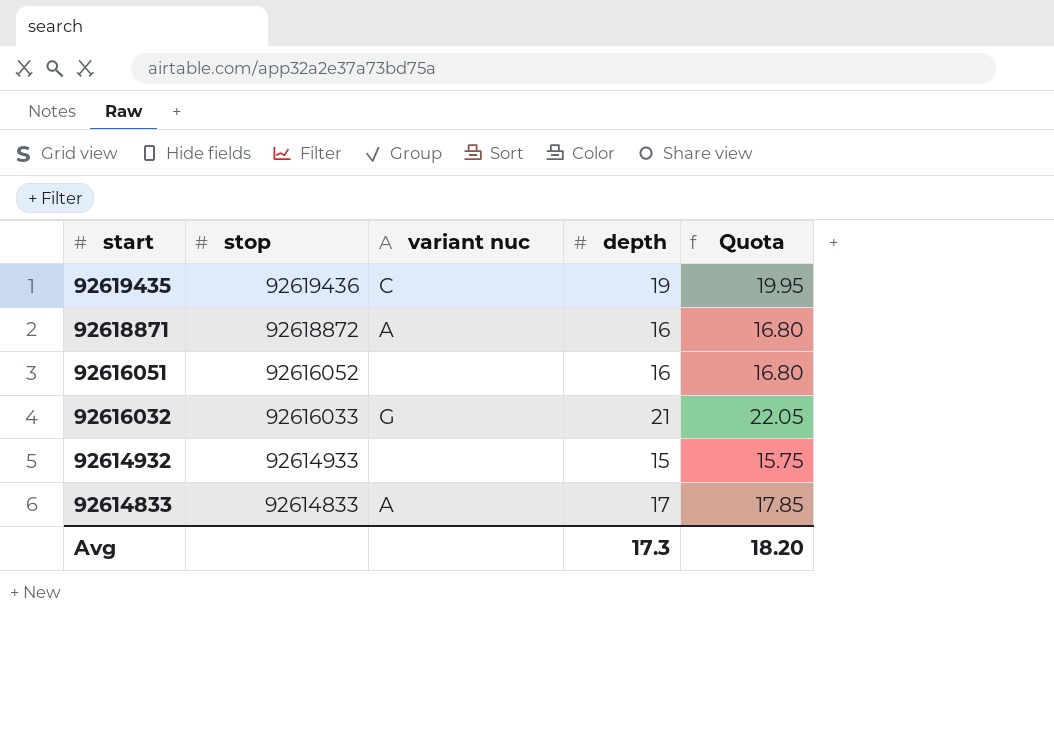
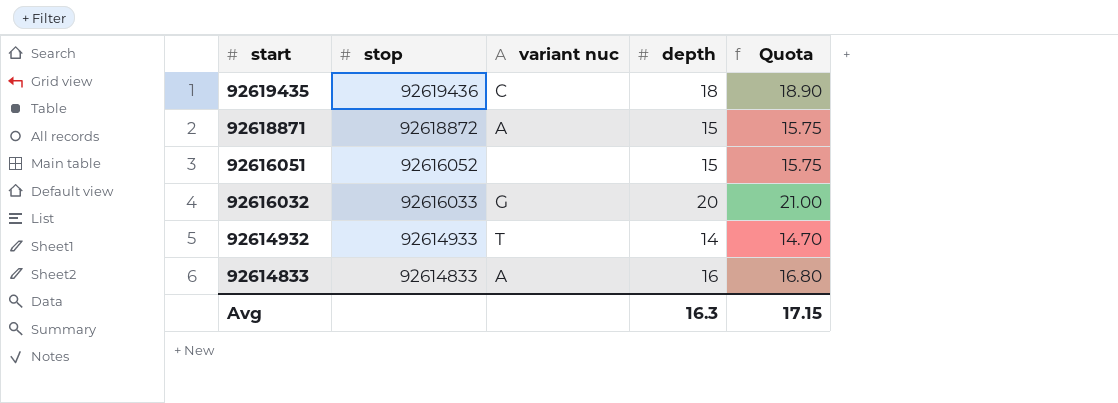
92619435 | depth: 19 -> 18
92619435 | Quota: 19.95 -> 18.90
92618871 | depth: 16 -> 15
92618871 | Quota: 16.80 -> 15.75
92616051 | depth: 16 -> 15
92616051 | Quota: 16.80 -> 15.75
92616032 | depth: 21 -> 20
92616032 | Quota: 22.05 -> 21.00
92614932 | variant nuc: none -> T
92614932 | depth: 15 -> 14
92614932 | Quota: 15.75 -> 14.70
92614833 | depth: 17 -> 16
92614833 | Quota: 17.85 -> 16.80
Avg | depth: 17.3 -> 16.3
Avg | Quota: 18.20 -> 17.15

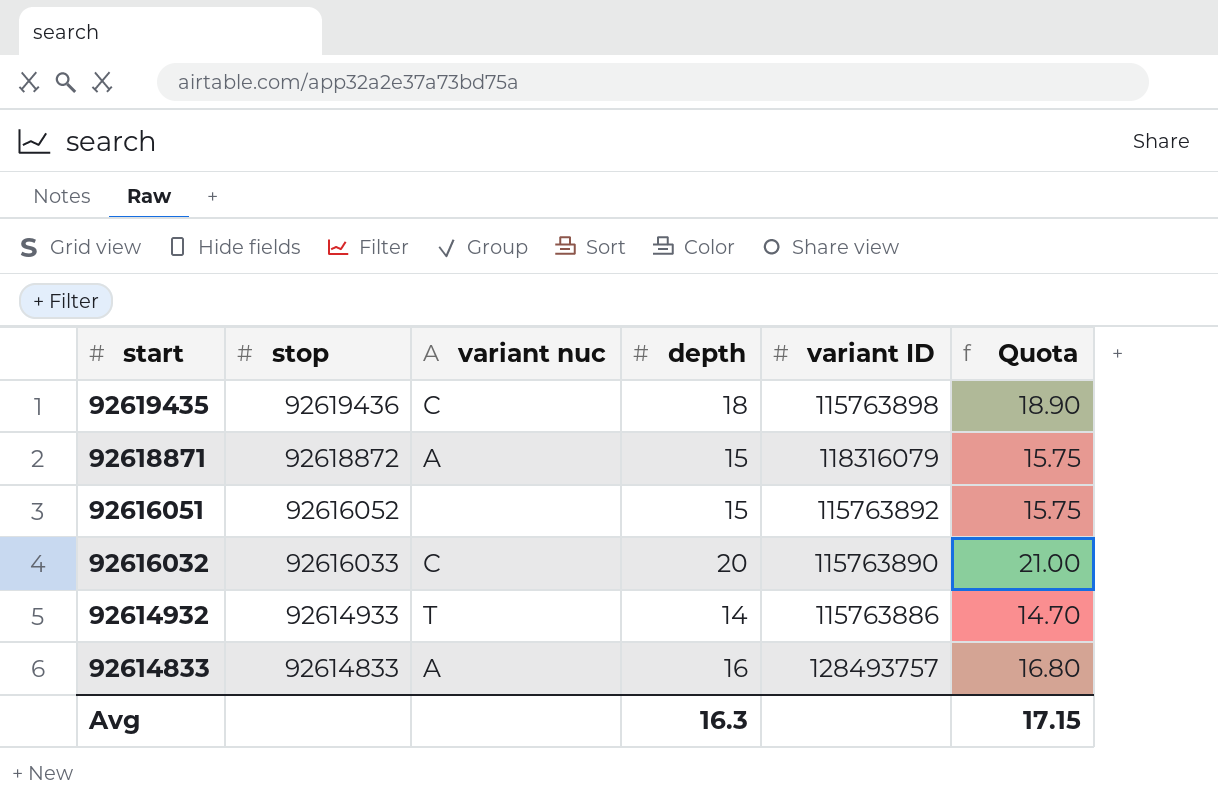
column variant ID | position: none -> 5
92616032 | variant nuc: G -> C

